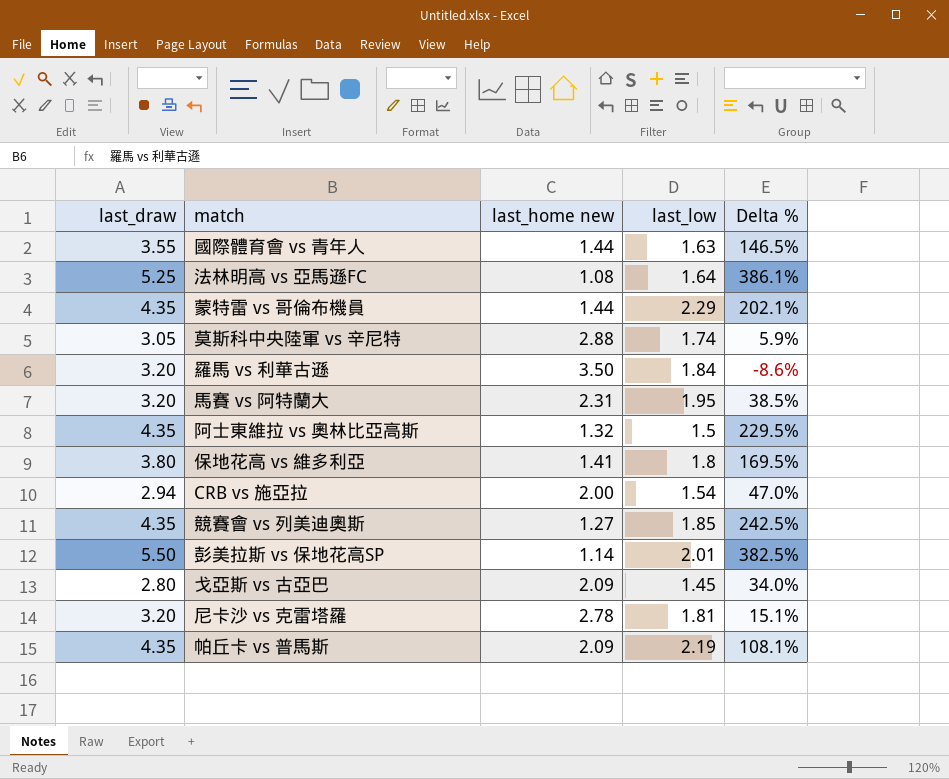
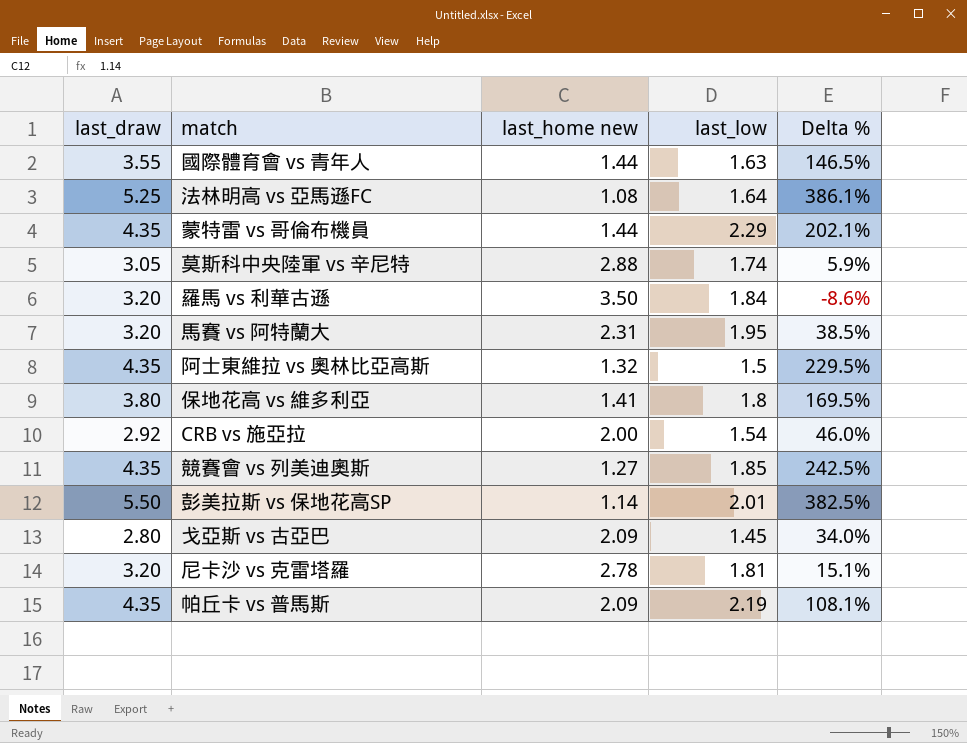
CRB vs 施亞拉 | last_draw: 2.94 -> 2.92
CRB vs 施亞拉 | Delta %: 47.0% -> 46.0%

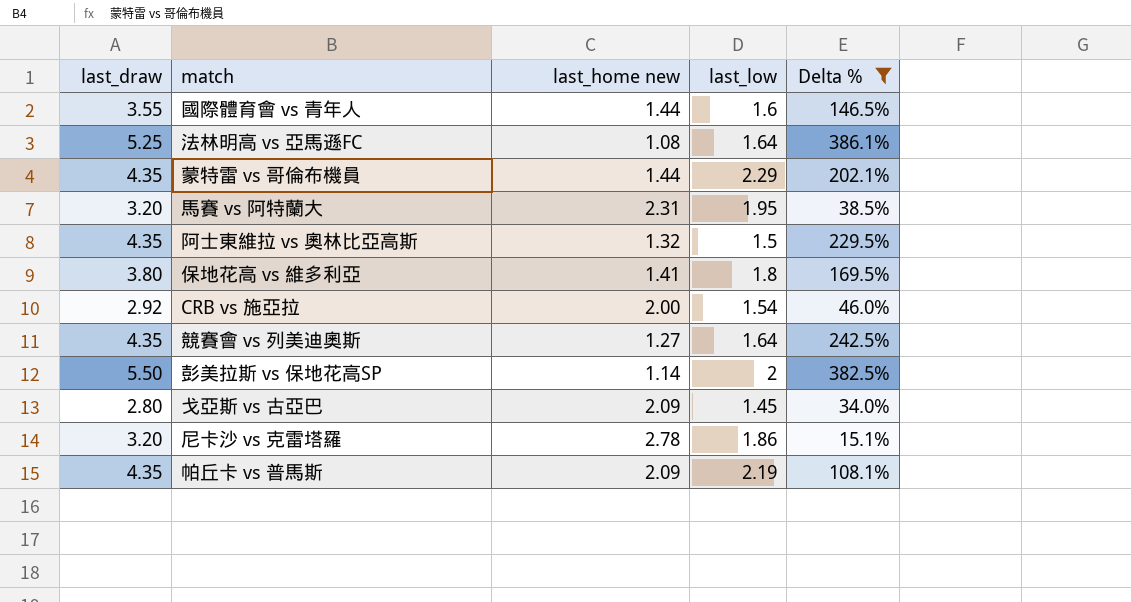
filter: none -> Delta % >= 15.1%
國際體育會 vs 青年人 | last_low: 1.63 -> 1.6
競賽會 vs 列美迪奧斯 | last_low: 1.85 -> 1.64
彭美拉斯 vs 保地花高SP | last_low: 2.01 -> 2
尼卡沙 vs 克雷塔羅 | last_low: 1.81 -> 1.86

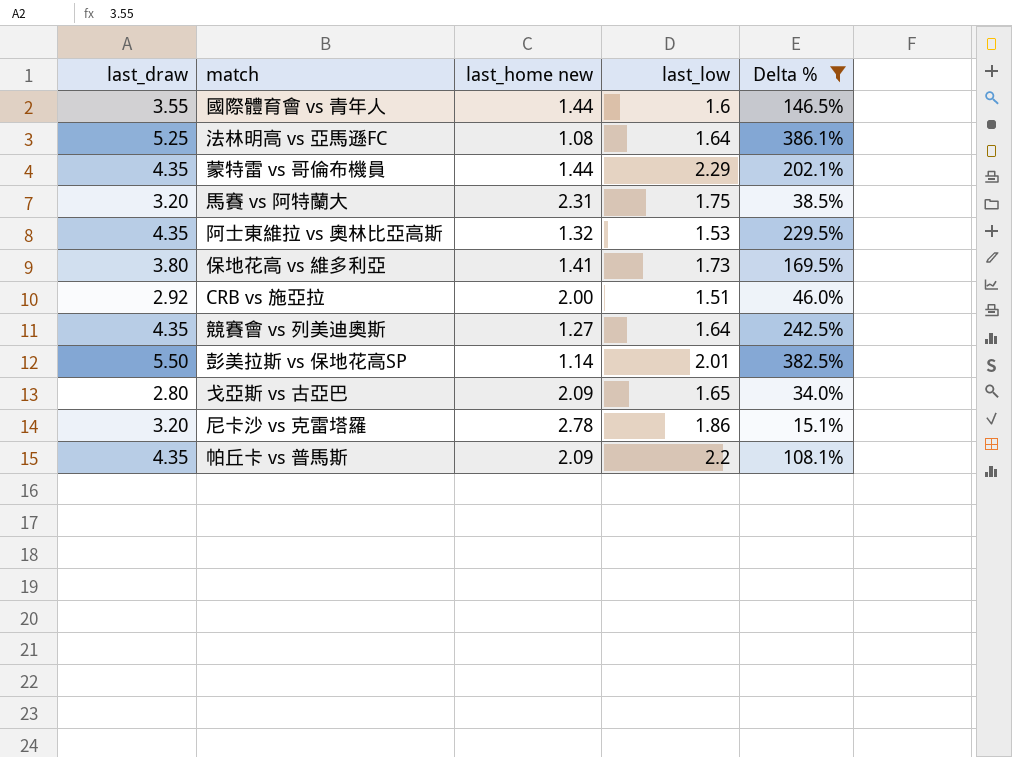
馬賽 vs 阿特蘭大 | last_low: 1.95 -> 1.75
阿士東維拉 vs 奧林比亞高斯 | last_low: 1.5 -> 1.53
保地花高 vs 維多利亞 | last_low: 1.8 -> 1.73
CRB vs 施亞拉 | last_low: 1.54 -> 1.51
彭美拉斯 vs 保地花高SP | last_low: 2 -> 2.01
戈亞斯 vs 古亞巴 | last_low: 1.45 -> 1.65
帕丘卡 vs 普馬斯 | last_low: 2.19 -> 2.2

